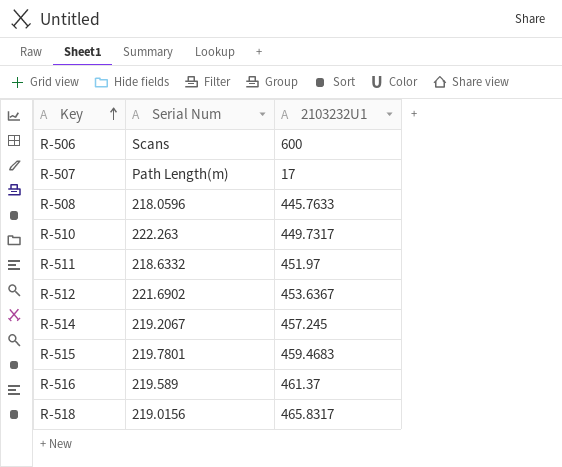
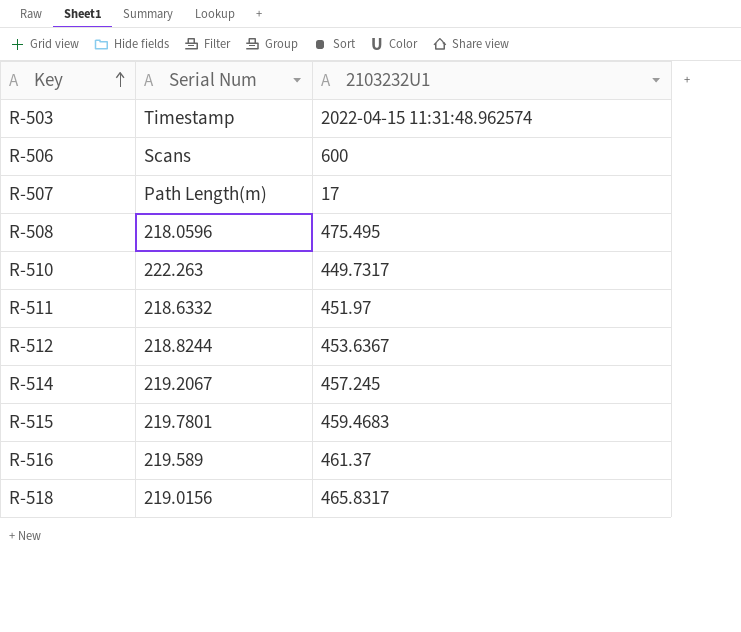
row R-503: none -> Timestamp | 2022-04-15 11:31:48.962574
R-508 | 2103232U1: 445.7633 -> 475.495
R-512 | Serial Num: 221.6902 -> 218.8244

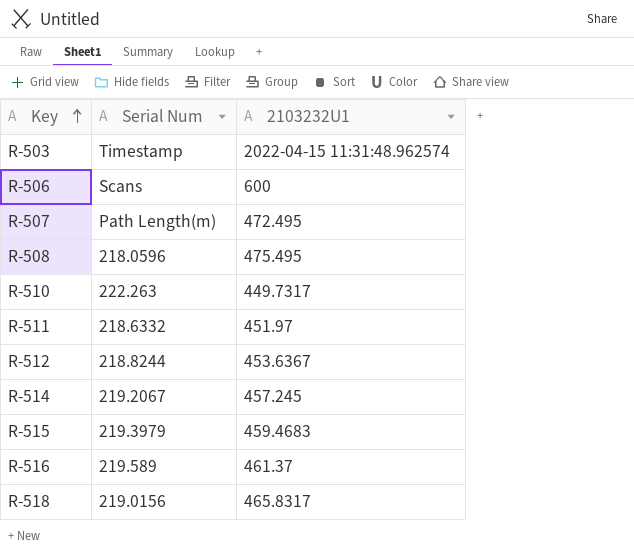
R-507 | 2103232U1: 17 -> 472.495
R-515 | Serial Num: 219.7801 -> 219.3979

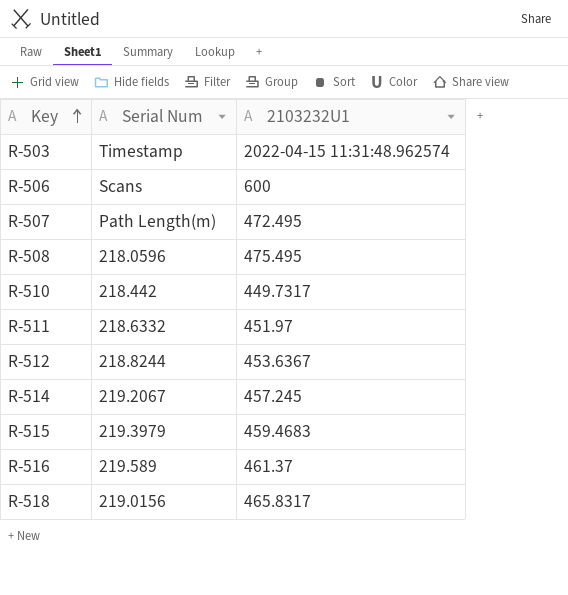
R-510 | Serial Num: 222.263 -> 218.442

